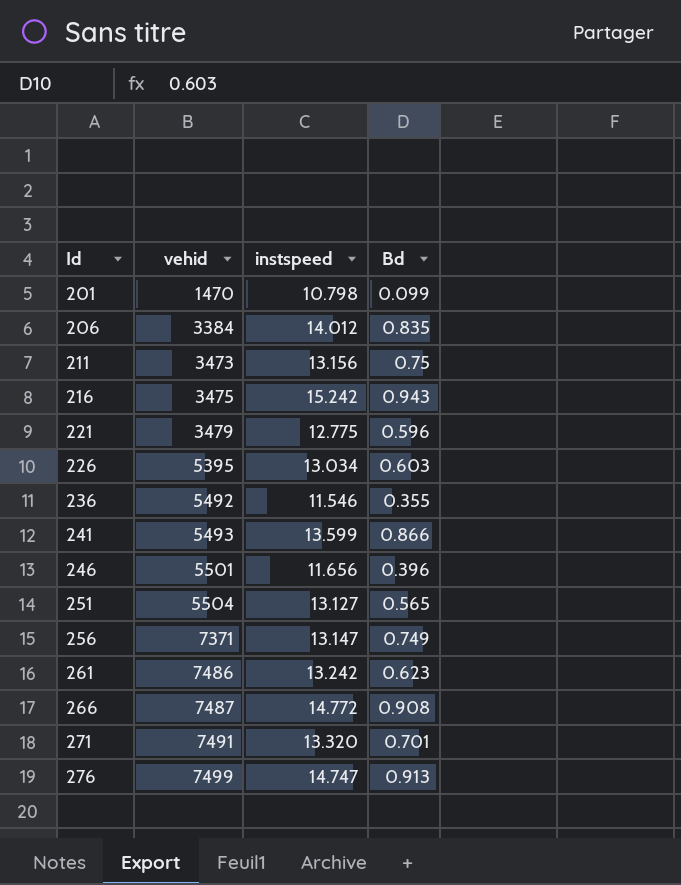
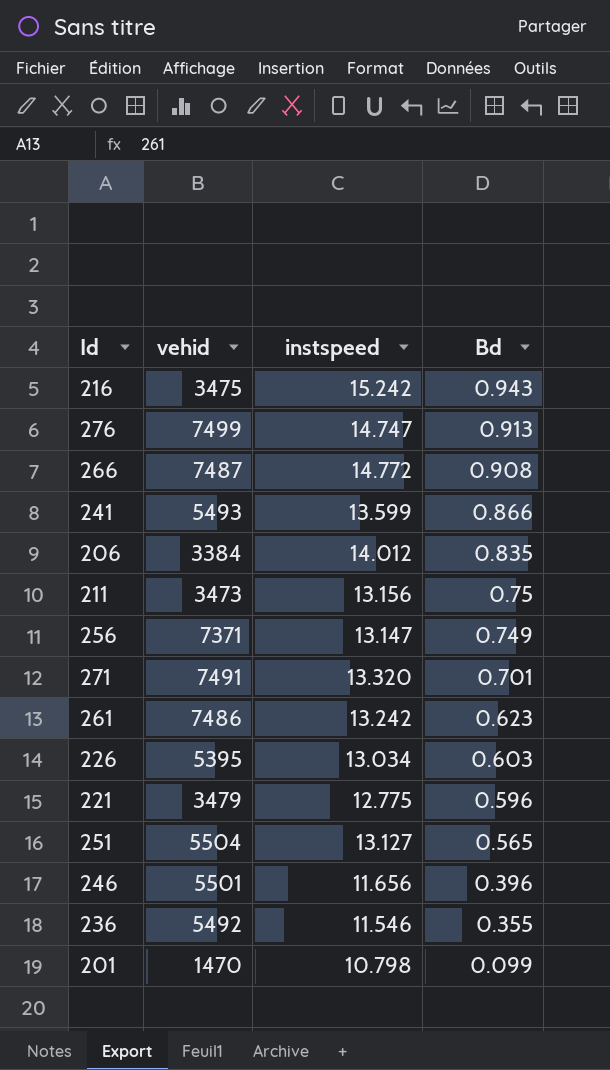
row order: Id ascending -> Bd descending

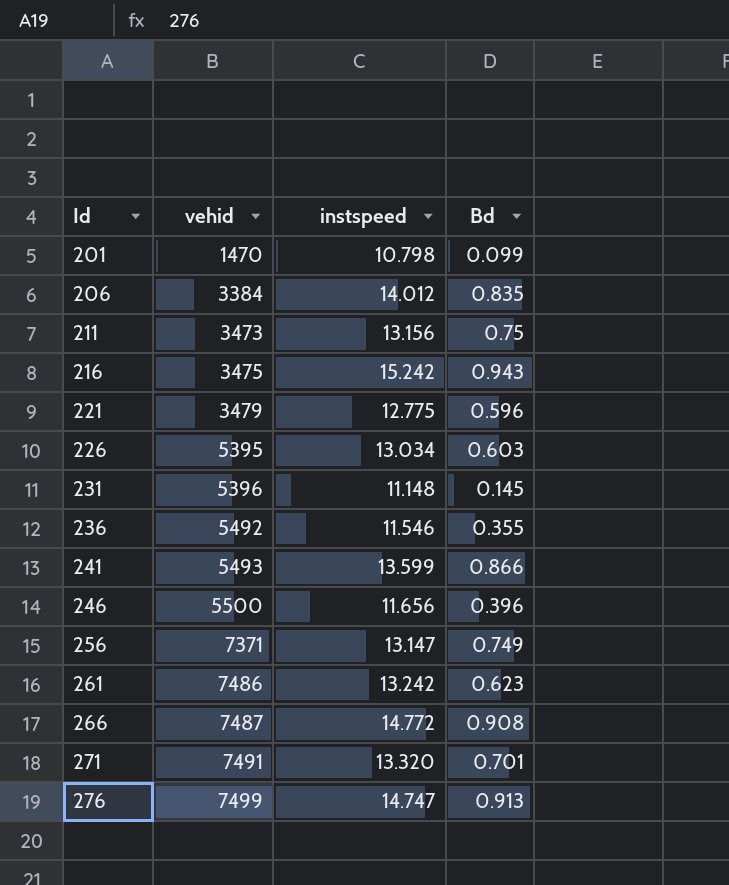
row order: Bd descending -> Id ascending
row 251: 5504 | 13.127 | 0.565 -> none
row 231: none -> 5396 | 11.148 | 0.145
246 | vehid: 5501 -> 5500

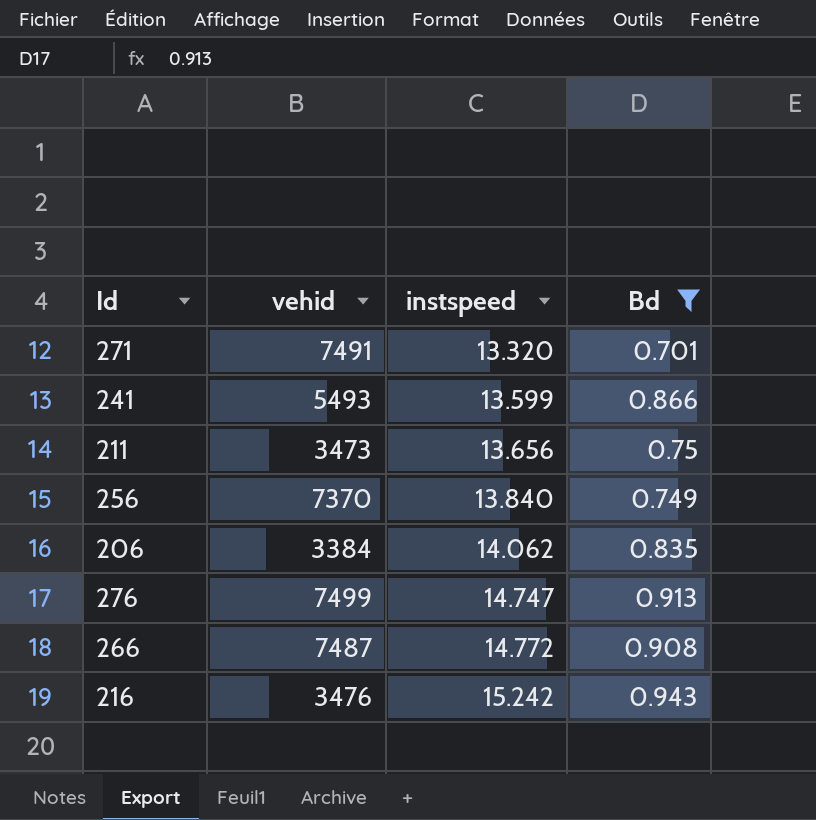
filter: none -> Bd >= 0.701
row order: Id ascending -> instspeed ascending
211 | instspeed: 13.156 -> 13.656
256 | vehid: 7371 -> 7370
256 | instspeed: 13.147 -> 13.840
206 | instspeed: 14.012 -> 14.062
216 | vehid: 3475 -> 3476

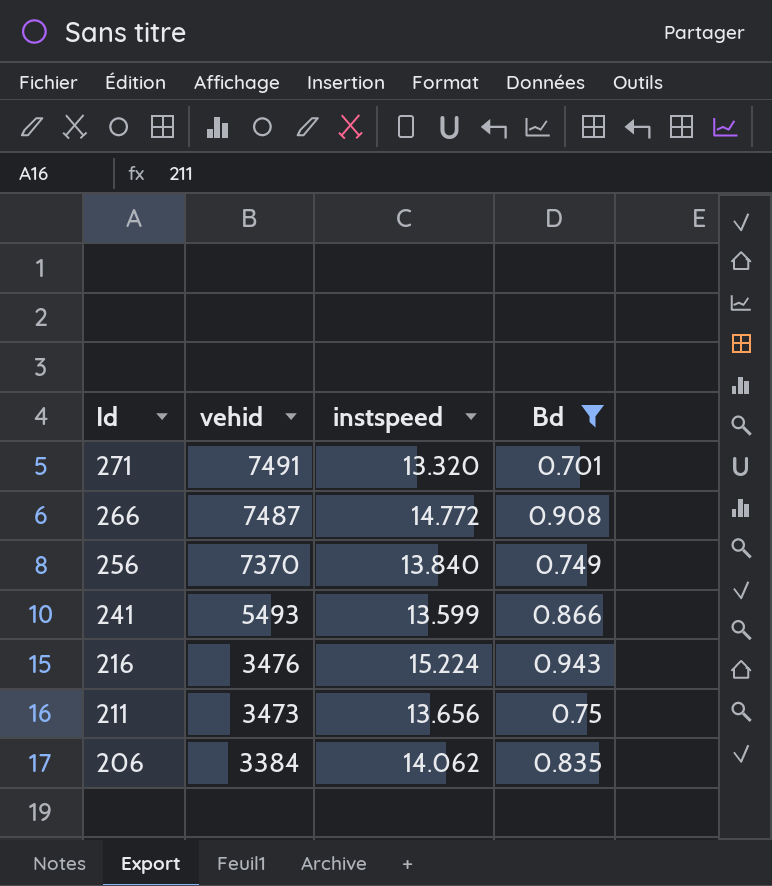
row order: instspeed ascending -> Id descending
row 276: 7499 | 14.747 | 0.913 -> none
216 | instspeed: 15.242 -> 15.224

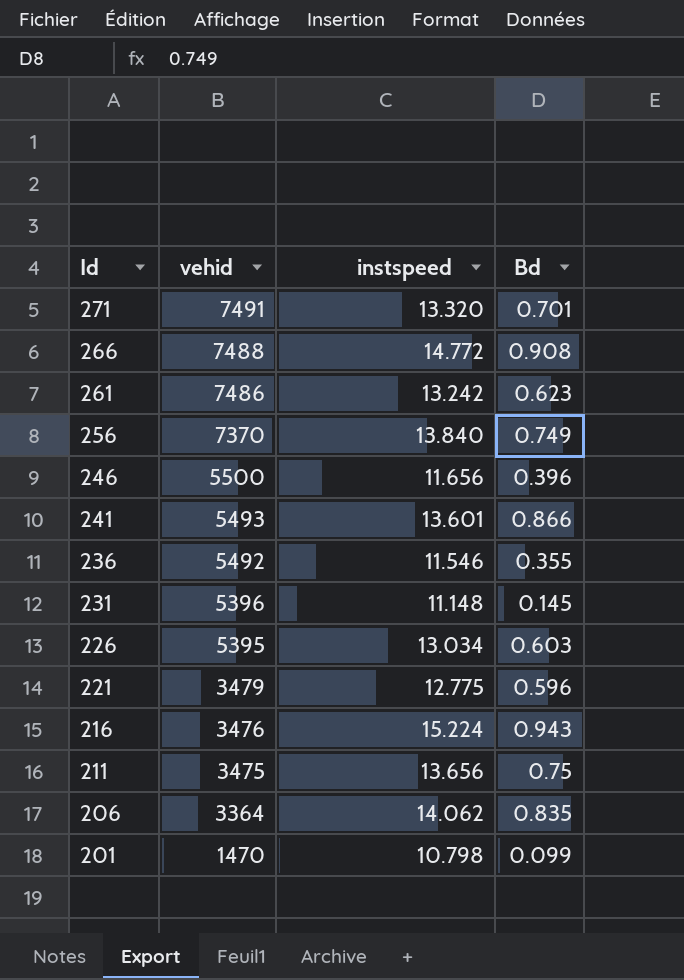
filter: Bd >= 0.701 -> none
266 | vehid: 7487 -> 7488
241 | instspeed: 13.599 -> 13.601
211 | vehid: 3473 -> 3475
206 | vehid: 3384 -> 3364

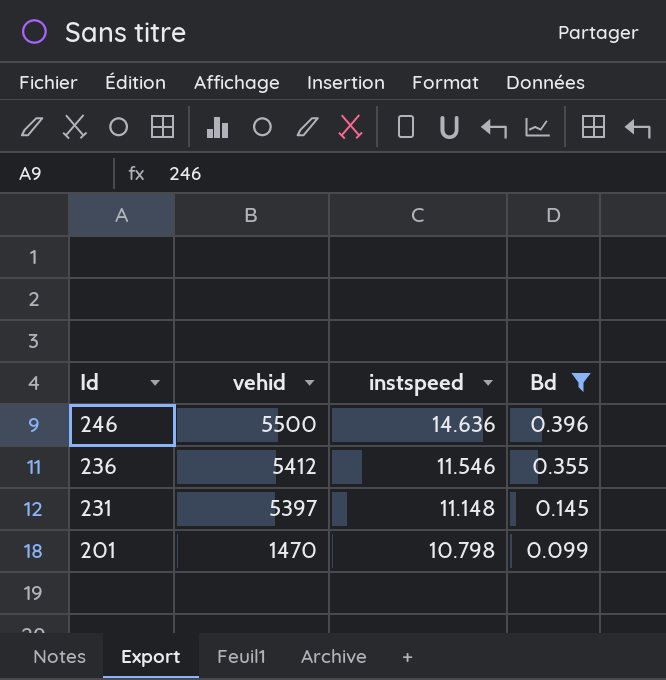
filter: none -> Bd <= 0.396
246 | instspeed: 11.656 -> 14.636
236 | vehid: 5492 -> 5412
231 | vehid: 5396 -> 5397

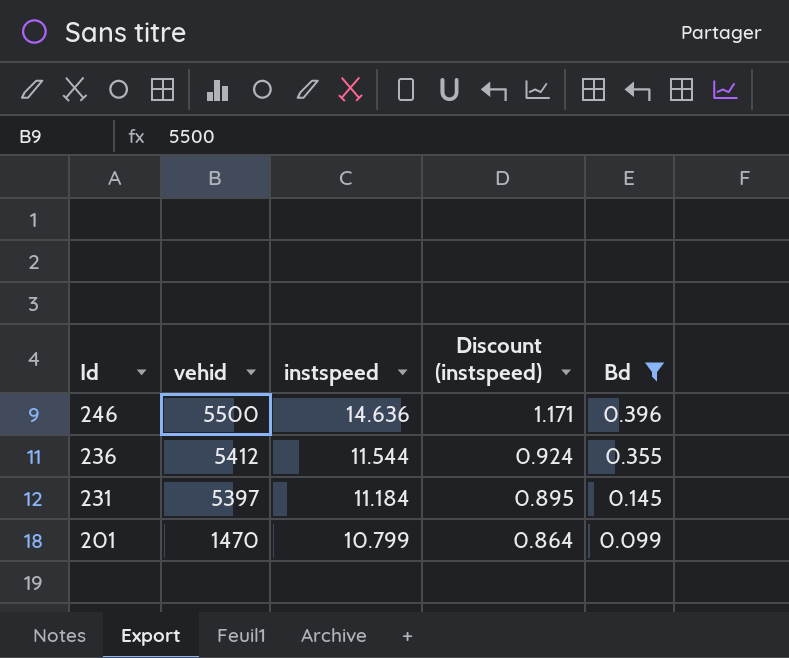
column Discount (instspeed) | formula: none -> [instspeed] * 0.08
236 | instspeed: 11.546 -> 11.544
231 | instspeed: 11.148 -> 11.184
201 | instspeed: 10.798 -> 10.799

